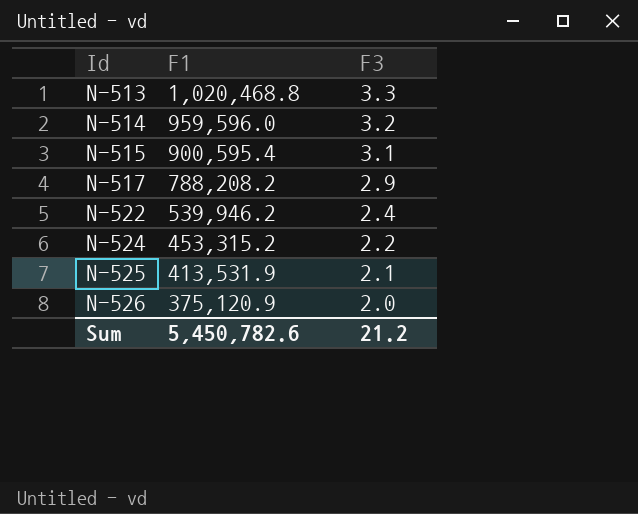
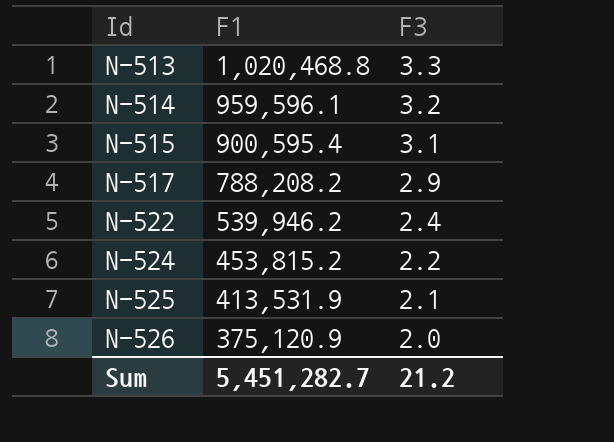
N-514 | F1: 959,596.0 -> 959,596.1
N-524 | F1: 453,315.2 -> 453,815.2
Sum | F1: 5,450,782.6 -> 5,451,282.7

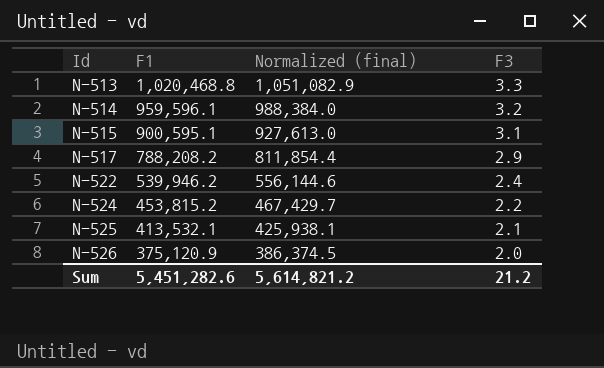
column Normalized (final) | formula: none -> [F1] * 1.03
N-515 | F1: 900,595.4 -> 900,595.1
N-525 | F1: 413,531.9 -> 413,532.1
Sum | F1: 5,451,282.7 -> 5,451,282.6

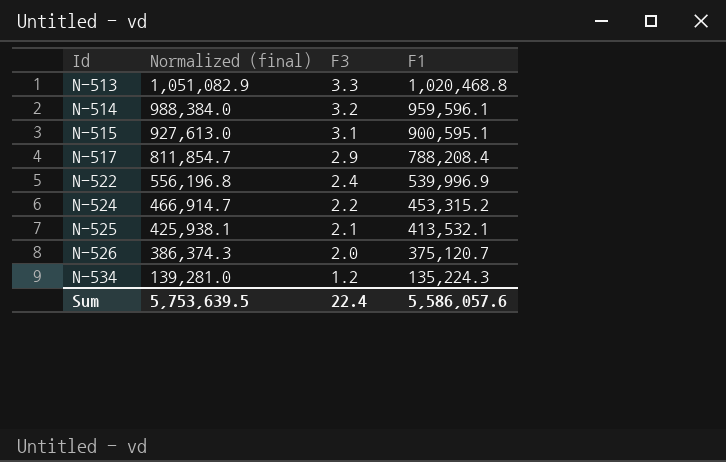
column F1 | position: 2 -> 4
N-517 | Normalized (final): 811,854.4 -> 811,854.7
N-517 | F1: 788,208.2 -> 788,208.4
N-522 | Normalized (final): 556,144.6 -> 556,196.8
N-522 | F1: 539,946.2 -> 539,996.9
N-524 | Normalized (final): 467,429.7 -> 466,914.7
N-524 | F1: 453,815.2 -> 453,315.2
N-526 | Normalized (final): 386,374.5 -> 386,374.3
N-526 | F1: 375,120.9 -> 375,120.7
row N-534: none -> 139,281.0 | 1.2 | 135,224.3
Sum | Normalized (final): 5,614,821.2 -> 5,753,639.5
Sum | F3: 21.2 -> 22.4
Sum | F1: 5,451,282.6 -> 5,586,057.6

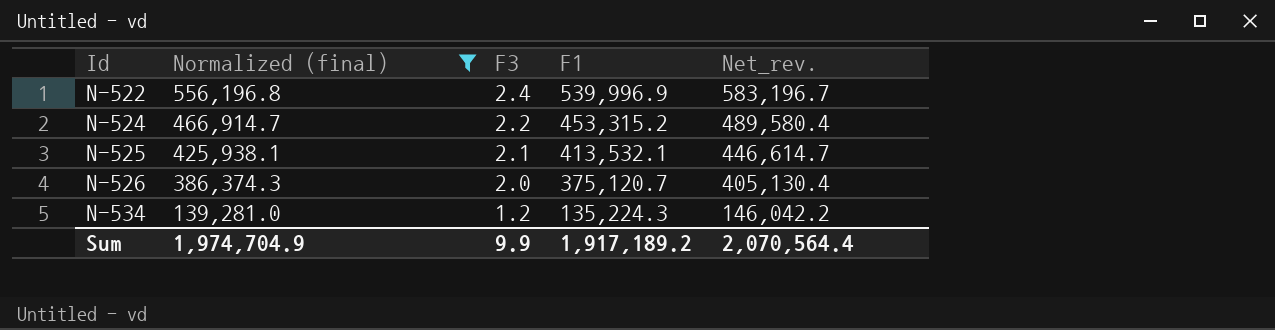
filter: none -> Normalized (final) <= 556,196.8
column Net_rev. | formula: none -> [F1] * 1.08
Sum | Normalized (final): 5,753,639.5 -> 1,974,704.9
Sum | F3: 22.4 -> 9.9
Sum | F1: 5,586,057.6 -> 1,917,189.2

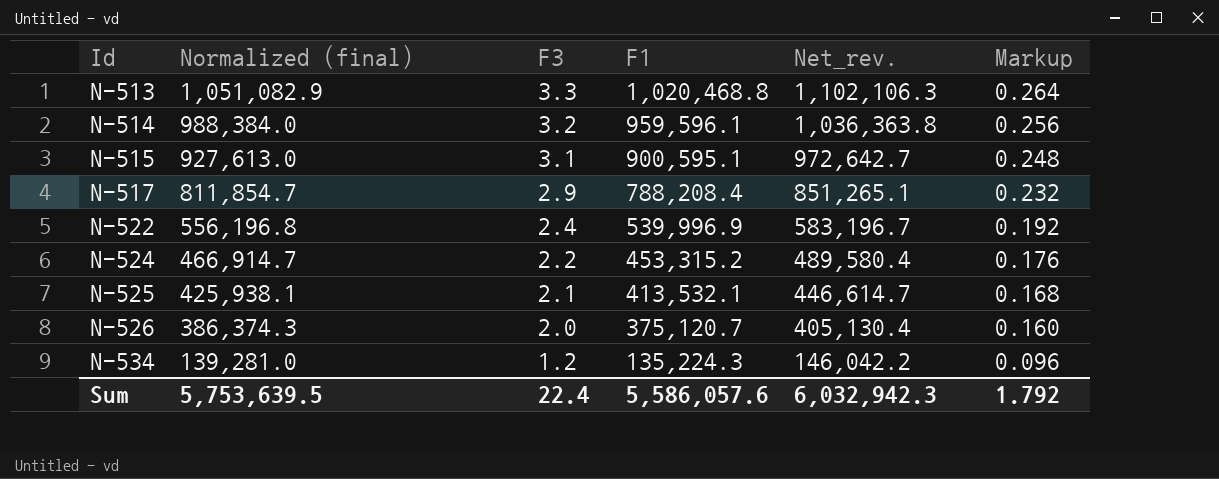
filter: Normalized (final) <= 556,196.8 -> none
column Markup | formula: none -> [F3] * 0.08
Sum | Normalized (final): 1,974,704.9 -> 5,753,639.5
Sum | F3: 9.9 -> 22.4
Sum | F1: 1,917,189.2 -> 5,586,057.6
Sum | Net_rev.: 2,070,564.4 -> 6,032,942.3

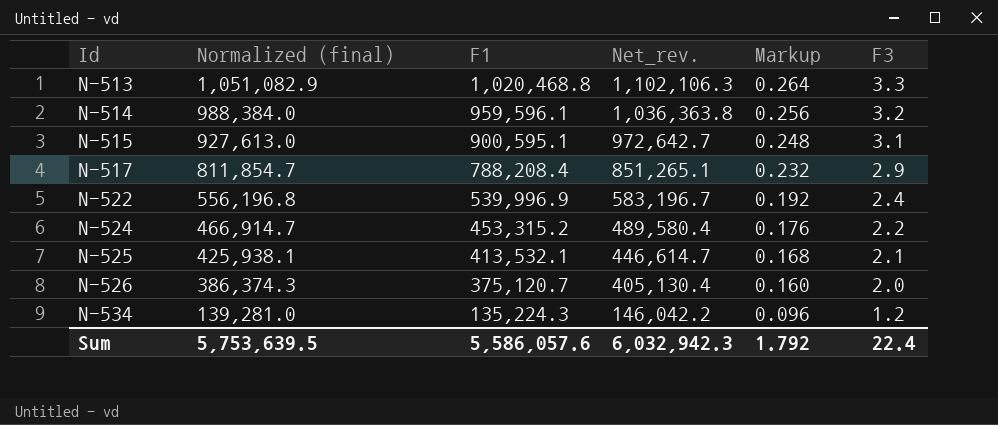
column F3 | position: 3 -> 6

